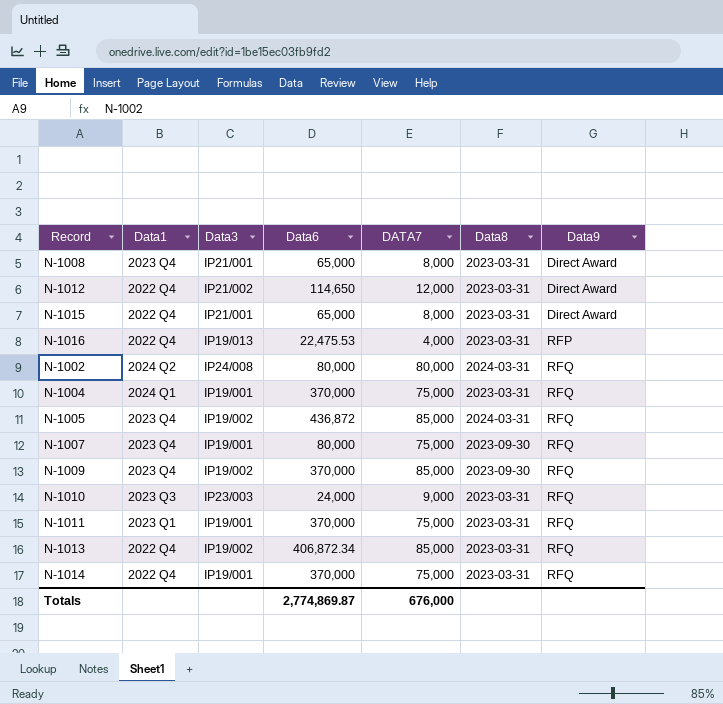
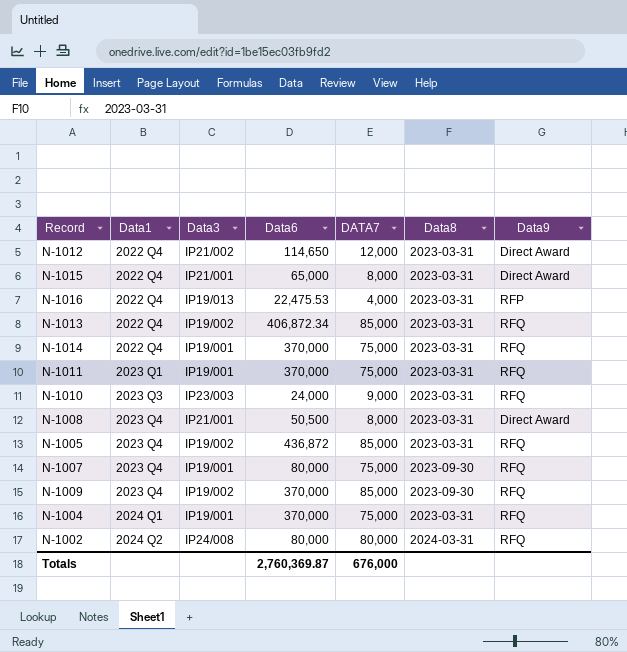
row order: Data9 ascending -> Data1 ascending
N-1008 | Data6: 65,000 -> 50,500
N-1005 | Data8: 2024-03-31 -> 2023-03-31
Totals | Data6: 2,774,869.87 -> 2,760,369.87

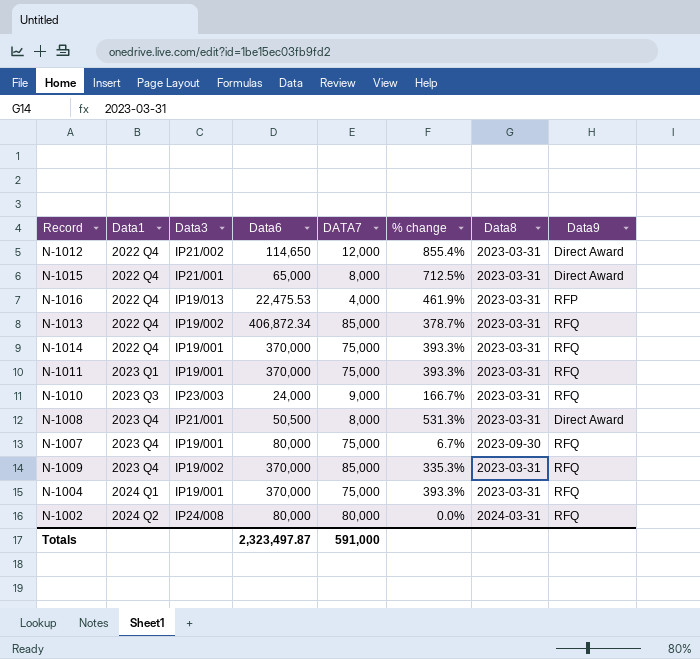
column % change | formula: none -> ([Data6] - [DATA7]) / [DATA7]
row N-1005: 2023 Q4 | IP19/002 | 436,872 | 85,000 | 2023-03-31 | RFQ -> none
N-1009 | Data8: 2023-09-30 -> 2023-03-31
Totals | Data6: 2,760,369.87 -> 2,323,497.87
Totals | DATA7: 676,000 -> 591,000

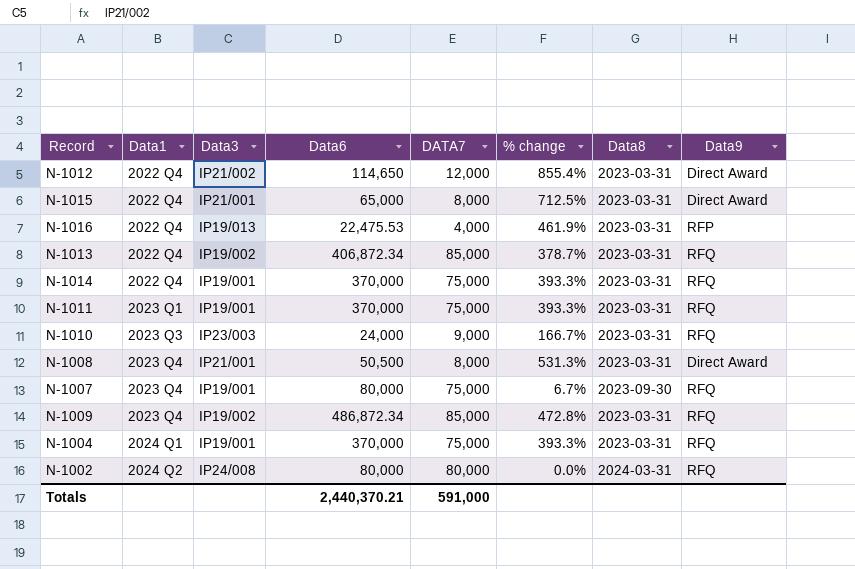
N-1009 | Data6: 370,000 -> 486,872.34
N-1009 | % change: 335.3% -> 472.8%
Totals | Data6: 2,323,497.87 -> 2,440,370.21

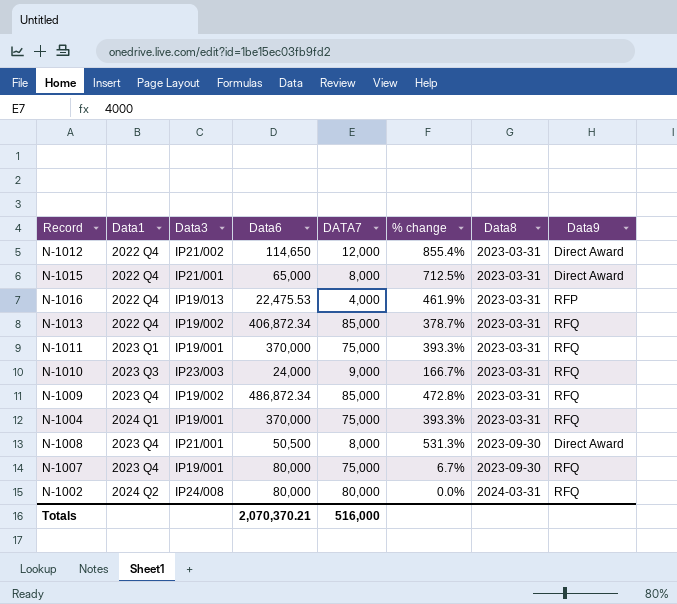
row order: Data1 ascending -> Data8 ascending
row N-1014: 2022 Q4 | IP19/001 | 370,000 | 75,000 | 393.3% | 2023-03-31 | RFQ -> none
N-1008 | Data8: 2023-03-31 -> 2023-09-30
Totals | Data6: 2,440,370.21 -> 2,070,370.21
Totals | DATA7: 591,000 -> 516,000

